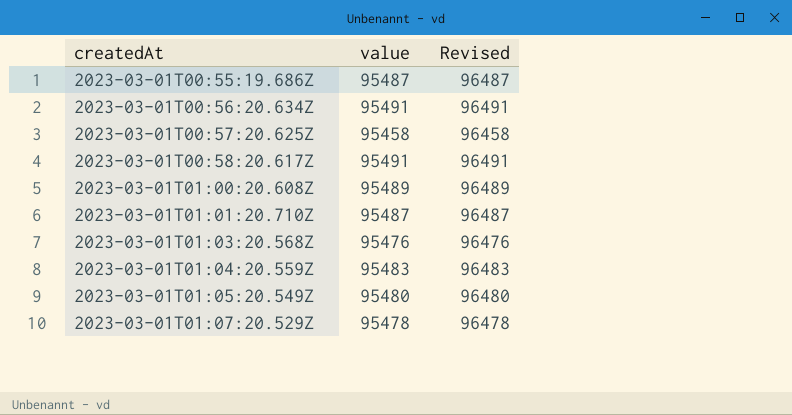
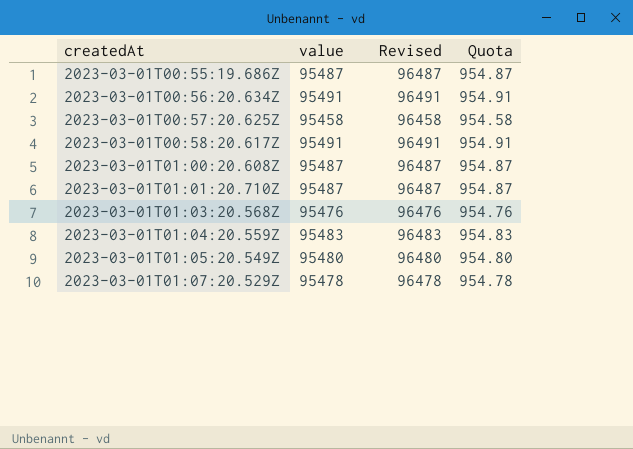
column Quota | formula: none -> [value] * 0.01
2023-03-01T01:00:20.608Z | value: 95489 -> 95487
2023-03-01T01:00:20.608Z | Revised: 96489 -> 96487

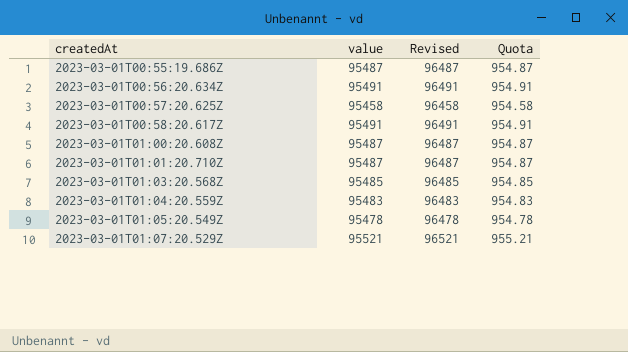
2023-03-01T01:03:20.568Z | value: 95476 -> 95485
2023-03-01T01:03:20.568Z | Revised: 96476 -> 96485
2023-03-01T01:03:20.568Z | Quota: 954.76 -> 954.85
2023-03-01T01:05:20.549Z | value: 95480 -> 95478
2023-03-01T01:05:20.549Z | Revised: 96480 -> 96478
2023-03-01T01:05:20.549Z | Quota: 954.80 -> 954.78
2023-03-01T01:07:20.529Z | value: 95478 -> 95521
2023-03-01T01:07:20.529Z | Revised: 96478 -> 96521
2023-03-01T01:07:20.529Z | Quota: 954.78 -> 955.21

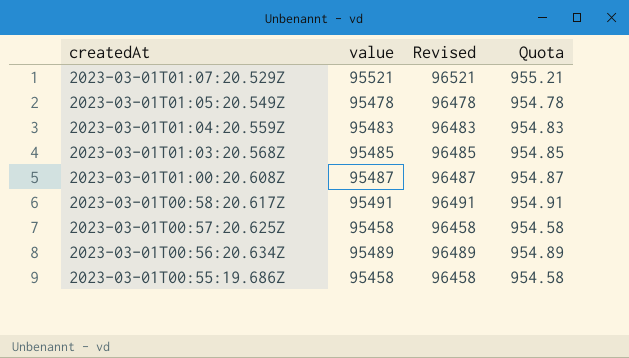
row order: createdAt ascending -> createdAt descending
row 2023-03-01T01:01:20.710Z: 95487 | 96487 | 954.87 -> none
2023-03-01T00:56:20.634Z | value: 95491 -> 95489
2023-03-01T00:56:20.634Z | Revised: 96491 -> 96489
2023-03-01T00:56:20.634Z | Quota: 954.91 -> 954.89
2023-03-01T00:55:19.686Z | value: 95487 -> 95458
2023-03-01T00:55:19.686Z | Revised: 96487 -> 96458
2023-03-01T00:55:19.686Z | Quota: 954.87 -> 954.58

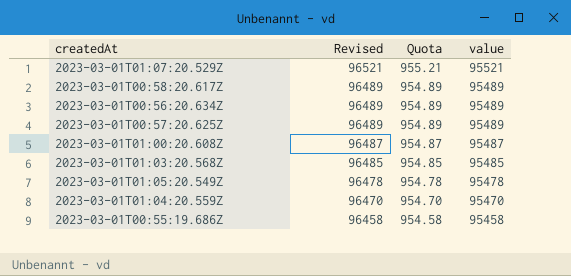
row order: createdAt descending -> Revised descending
column value | position: 2 -> 4
2023-03-01T00:58:20.617Z | Revised: 96491 -> 96489
2023-03-01T00:58:20.617Z | Quota: 954.91 -> 954.89
2023-03-01T00:58:20.617Z | value: 95491 -> 95489
2023-03-01T00:57:20.625Z | Revised: 96458 -> 96489
2023-03-01T00:57:20.625Z | Quota: 954.58 -> 954.89
2023-03-01T00:57:20.625Z | value: 95458 -> 95489
2023-03-01T01:04:20.559Z | Revised: 96483 -> 96470
2023-03-01T01:04:20.559Z | Quota: 954.83 -> 954.70
2023-03-01T01:04:20.559Z | value: 95483 -> 95470

